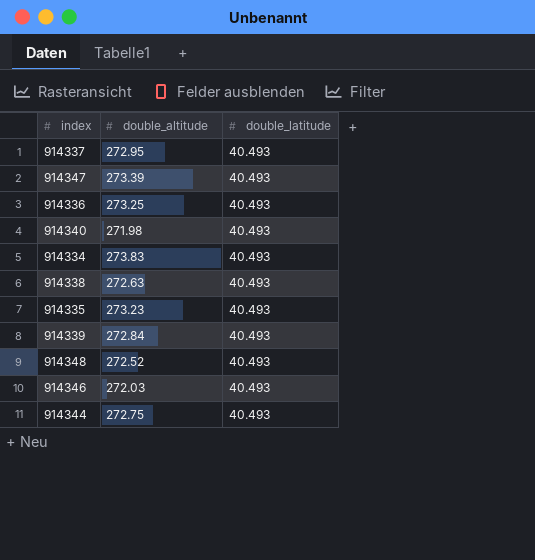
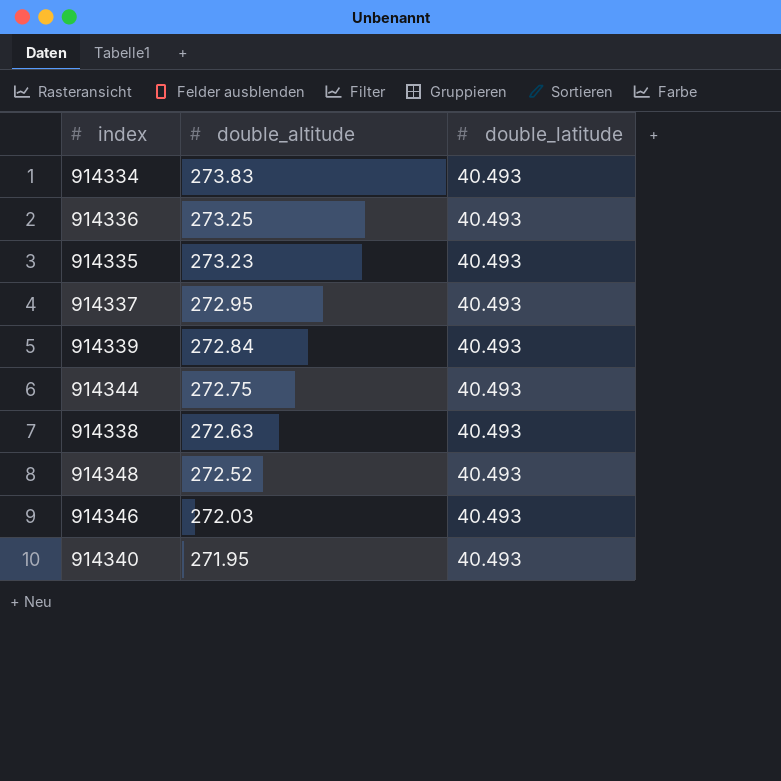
row order: none -> double_altitude descending
row 914347: 273.39 | 40.493 -> none
914340 | double_altitude: 271.98 -> 271.95

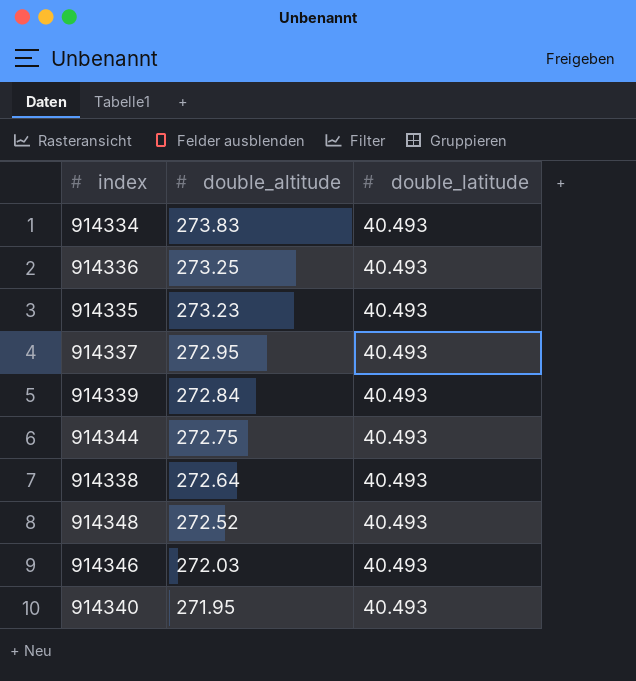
914338 | double_altitude: 272.63 -> 272.64

